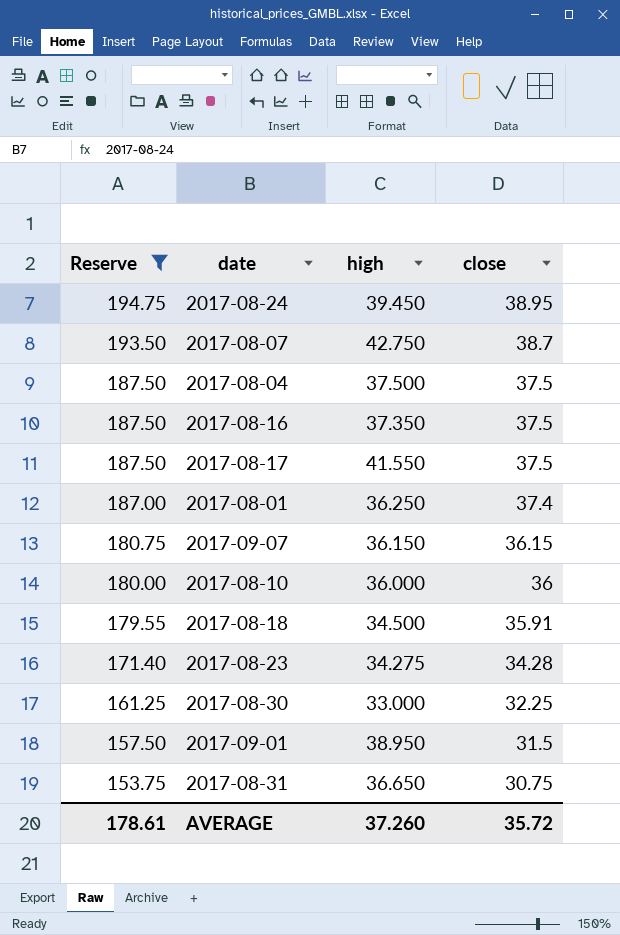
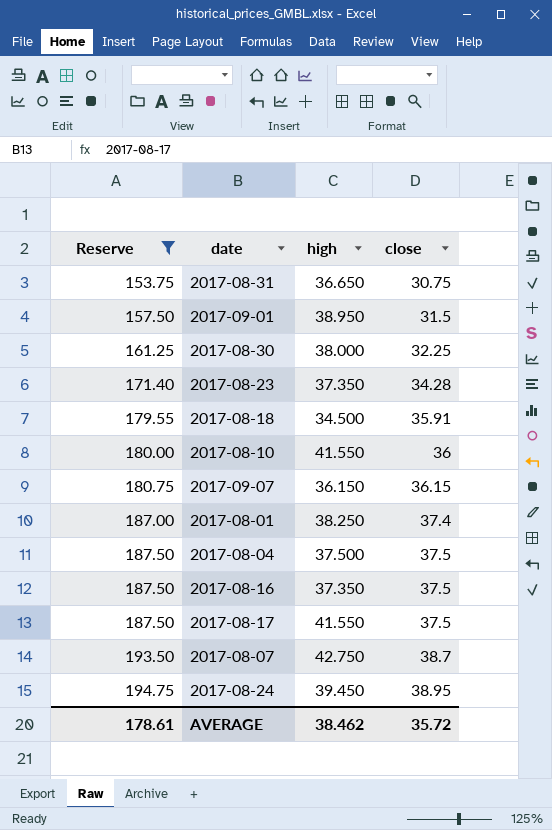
row order: Reserve descending -> Reserve ascending
2017-08-30 | high: 33.000 -> 38.000
2017-08-23 | high: 34.275 -> 37.350
2017-08-10 | high: 36.000 -> 41.550
2017-08-01 | high: 36.250 -> 38.250
AVERAGE | high: 37.260 -> 38.462

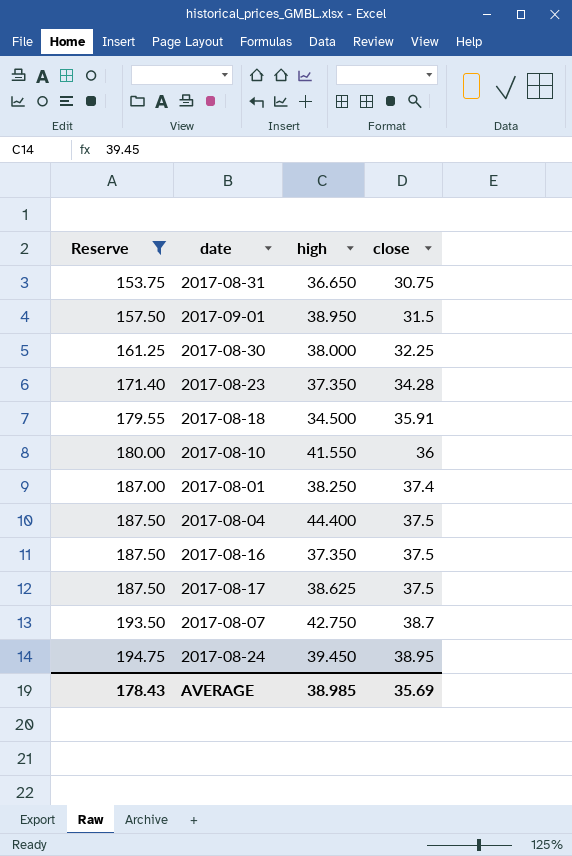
row 2017-09-07: 180.75 | 36.150 | 36.15 -> none
2017-08-04 | high: 37.500 -> 44.400
2017-08-17 | high: 41.550 -> 38.625
AVERAGE | Reserve: 178.61 -> 178.43
AVERAGE | high: 38.462 -> 38.985
AVERAGE | close: 35.72 -> 35.69

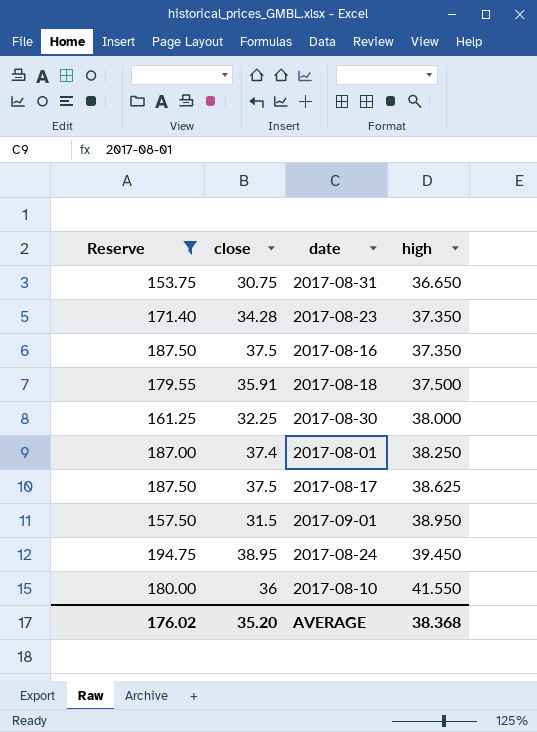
row order: Reserve ascending -> high ascending
column close | position: 4 -> 2
row 2017-08-04: 187.50 | 44.400 | 37.5 -> none
row 2017-08-07: 193.50 | 42.750 | 38.7 -> none
2017-08-18 | high: 34.500 -> 37.500
AVERAGE | Reserve: 178.43 -> 176.02
AVERAGE | close: 35.69 -> 35.20
AVERAGE | high: 38.985 -> 38.368

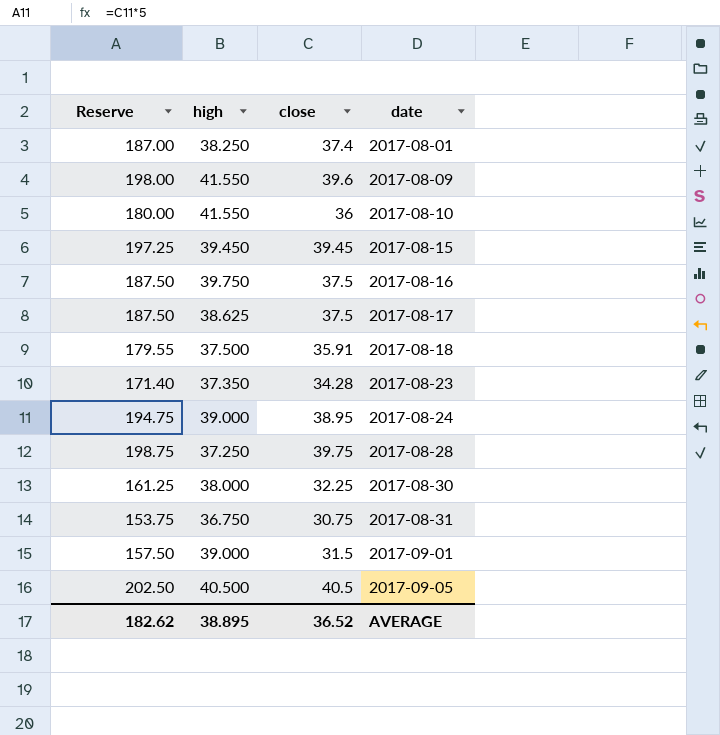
filter: Reserve <= 194.75 -> none
row order: high ascending -> date ascending
column high | position: 4 -> 2
2017-08-16 | high: 37.350 -> 39.750
2017-08-24 | high: 39.450 -> 39.000
2017-08-31 | high: 36.650 -> 36.750
2017-09-01 | high: 38.950 -> 39.000
AVERAGE | Reserve: 176.02 -> 182.62
AVERAGE | high: 38.368 -> 38.895
AVERAGE | close: 35.20 -> 36.52

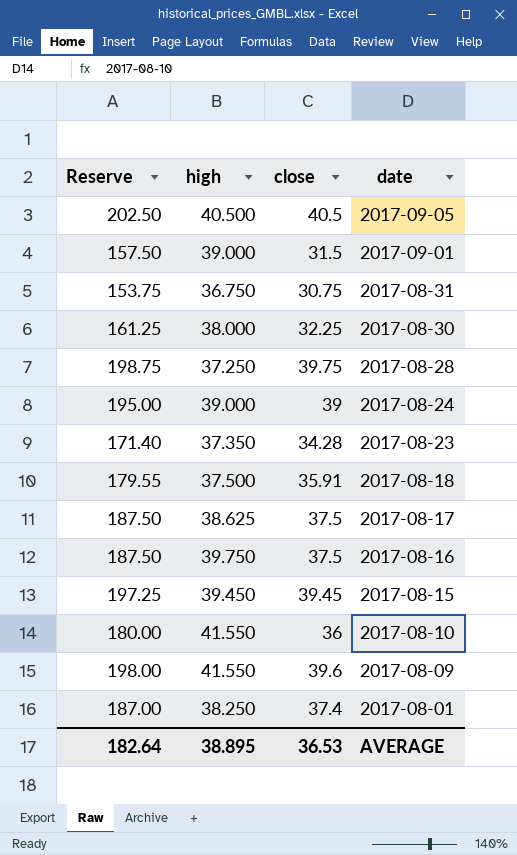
row order: date ascending -> date descending
2017-08-24 | Reserve: 194.75 -> 195.00
2017-08-24 | close: 38.95 -> 39
AVERAGE | Reserve: 182.62 -> 182.64
AVERAGE | close: 36.52 -> 36.53

